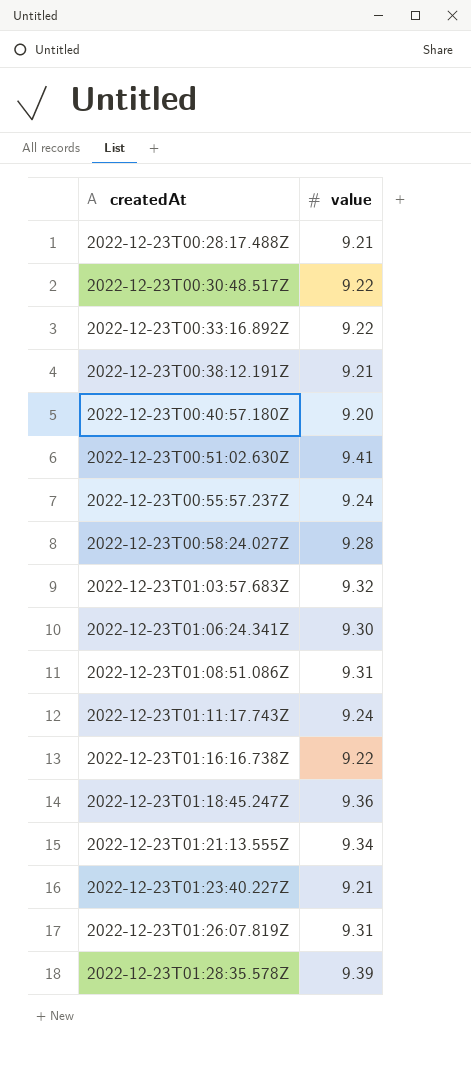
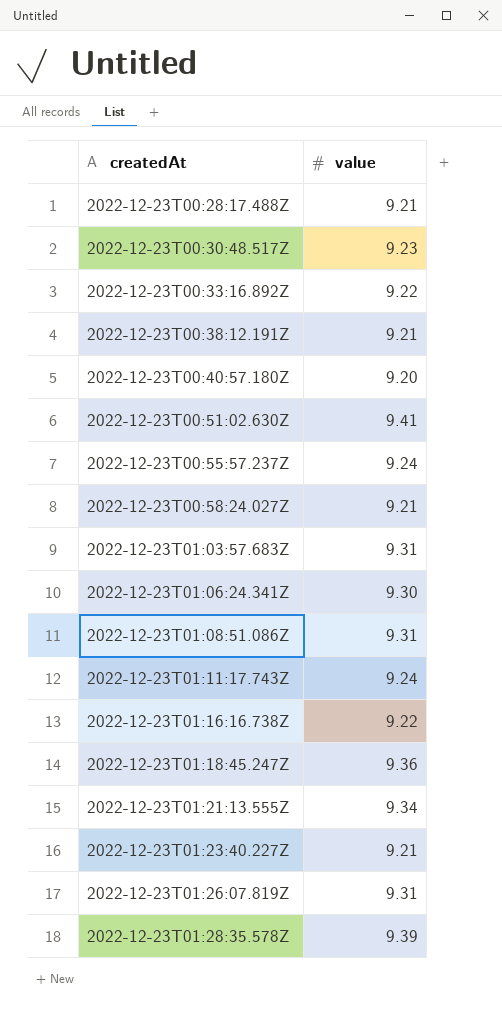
2022-12-23T00:30:48.517Z | value: 9.22 -> 9.23
2022-12-23T00:58:24.027Z | value: 9.28 -> 9.21
2022-12-23T01:03:57.683Z | value: 9.32 -> 9.31

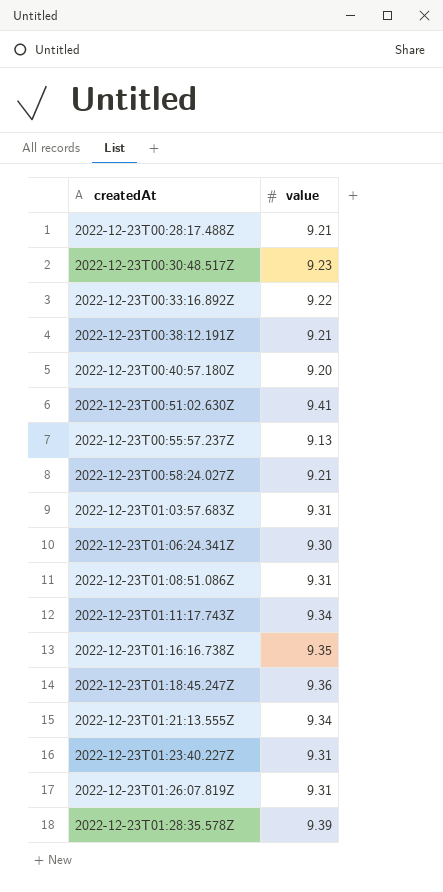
2022-12-23T00:55:57.237Z | value: 9.24 -> 9.13
2022-12-23T01:11:17.743Z | value: 9.24 -> 9.34
2022-12-23T01:16:16.738Z | value: 9.22 -> 9.35
2022-12-23T01:23:40.227Z | value: 9.21 -> 9.31

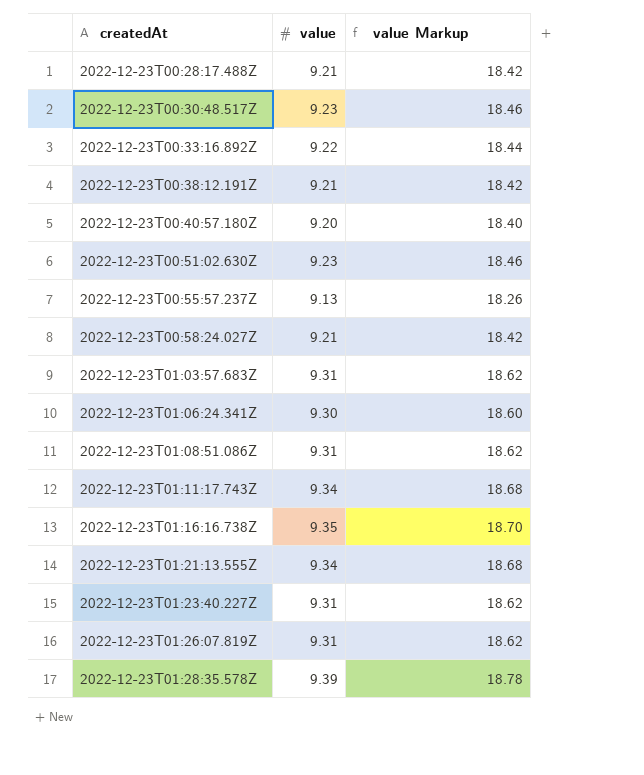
column value Markup | formula: none -> [value] * 2
row 2022-12-23T01:18:45.247Z: 9.36 -> none
2022-12-23T00:51:02.630Z | value: 9.41 -> 9.23

